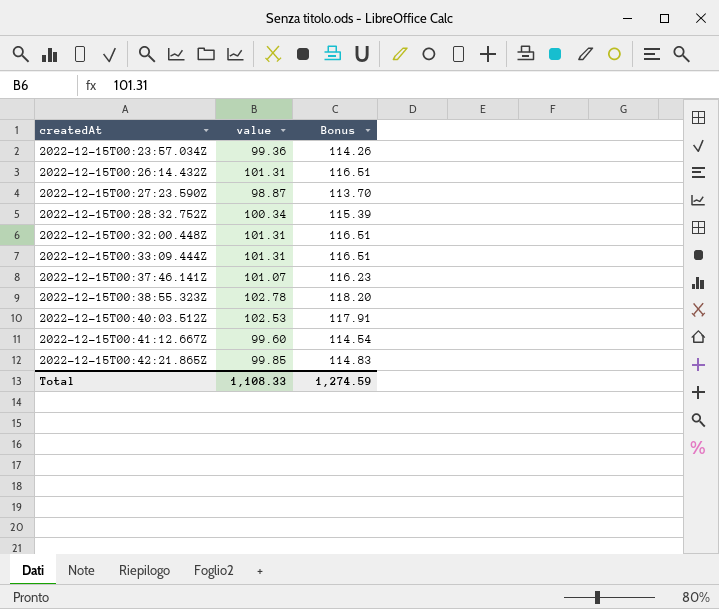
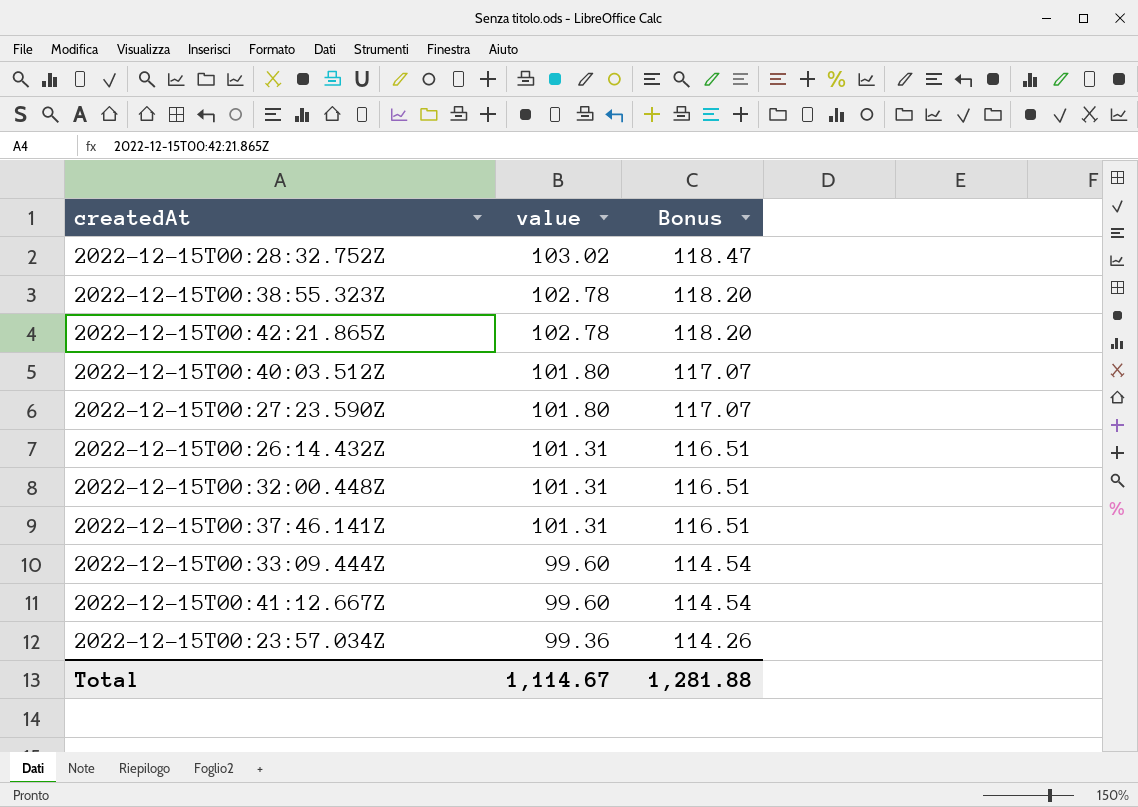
row order: createdAt ascending -> value descending
2022-12-15T00:28:32.752Z | value: 100.34 -> 103.02
2022-12-15T00:28:32.752Z | Bonus: 115.39 -> 118.47
2022-12-15T00:42:21.865Z | value: 99.85 -> 102.78
2022-12-15T00:42:21.865Z | Bonus: 114.83 -> 118.20
2022-12-15T00:40:03.512Z | value: 102.53 -> 101.80
2022-12-15T00:40:03.512Z | Bonus: 117.91 -> 117.07
2022-12-15T00:27:23.590Z | value: 98.87 -> 101.80
2022-12-15T00:27:23.590Z | Bonus: 113.70 -> 117.07
2022-12-15T00:37:46.141Z | value: 101.07 -> 101.31
2022-12-15T00:37:46.141Z | Bonus: 116.23 -> 116.51
2022-12-15T00:33:09.444Z | value: 101.31 -> 99.60
2022-12-15T00:33:09.444Z | Bonus: 116.51 -> 114.54
Total | value: 1,108.33 -> 1,114.67
Total | Bonus: 1,274.59 -> 1,281.88

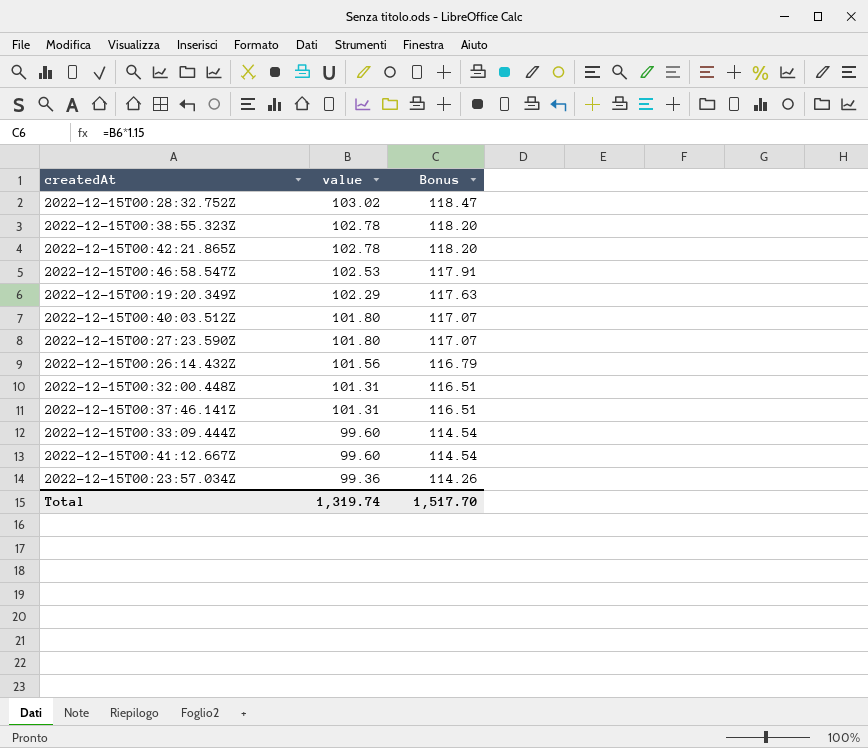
row 2022-12-15T00:46:58.547Z: none -> 102.53 | 117.91
row 2022-12-15T00:19:20.349Z: none -> 102.29 | 117.63
2022-12-15T00:26:14.432Z | value: 101.31 -> 101.56
2022-12-15T00:26:14.432Z | Bonus: 116.51 -> 116.79
Total | value: 1,114.67 -> 1,319.74
Total | Bonus: 1,281.88 -> 1,517.70

